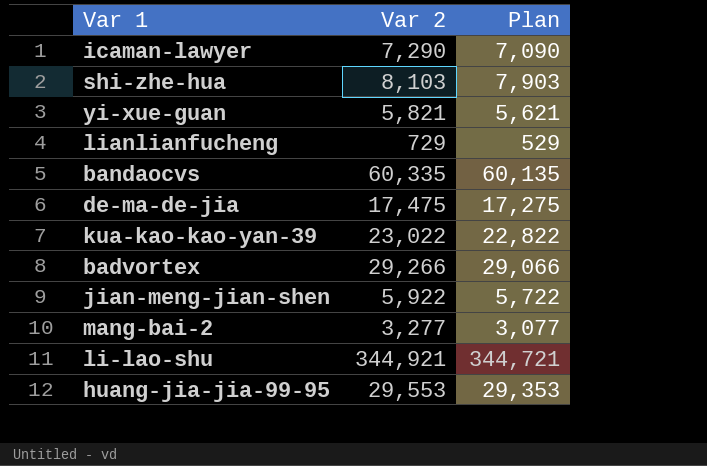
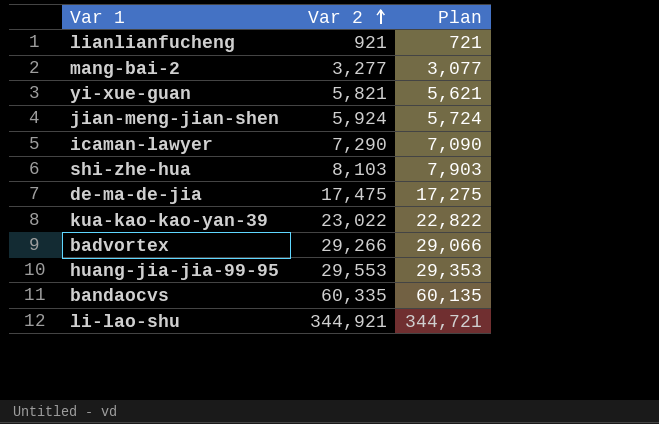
row order: none -> Var 2 ascending
lianlianfucheng | Var 2: 729 -> 921
lianlianfucheng | Plan: 529 -> 721
jian-meng-jian-shen | Var 2: 5,922 -> 5,924
jian-meng-jian-shen | Plan: 5,722 -> 5,724

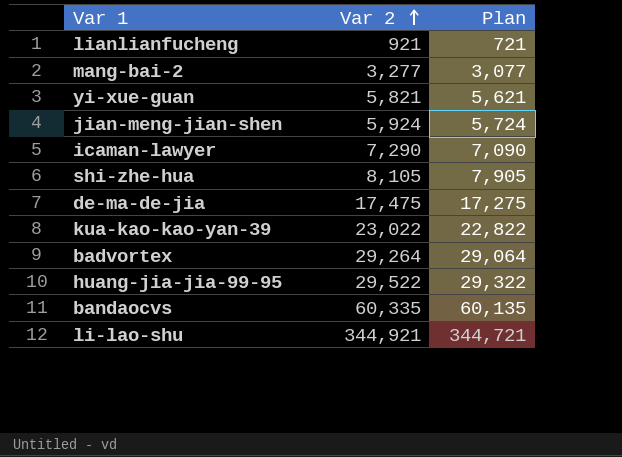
shi-zhe-hua | Var 2: 8,103 -> 8,105
shi-zhe-hua | Plan: 7,903 -> 7,905
badvortex | Var 2: 29,266 -> 29,264
badvortex | Plan: 29,066 -> 29,064
huang-jia-jia-99-95 | Var 2: 29,553 -> 29,522
huang-jia-jia-99-95 | Plan: 29,353 -> 29,322

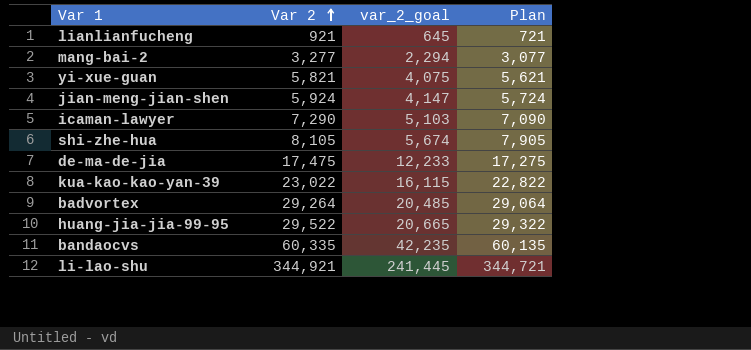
column var_2_goal | formula: none -> [Var 2] * 0.7

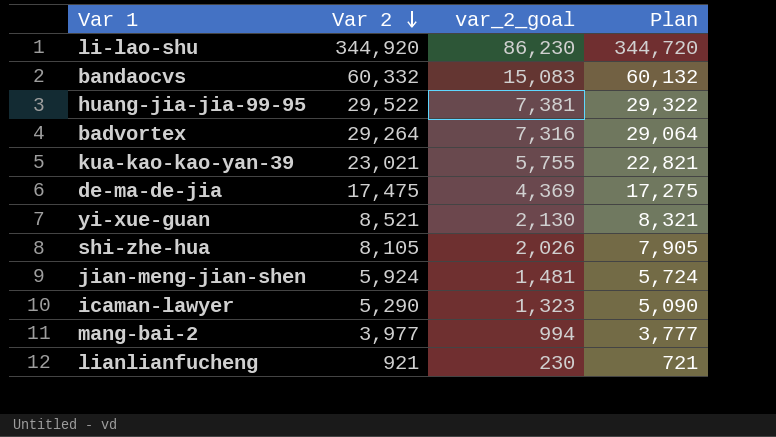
row order: Var 2 ascending -> Var 2 descending
column var_2_goal | formula: [Var 2] * 0.7 -> [Var 2] * 0.25
li-lao-shu | Var 2: 344,921 -> 344,920
li-lao-shu | Plan: 344,721 -> 344,720
bandaocvs | Var 2: 60,335 -> 60,332
bandaocvs | Plan: 60,135 -> 60,132
kua-kao-kao-yan-39 | Var 2: 23,022 -> 23,021
kua-kao-kao-yan-39 | Plan: 22,822 -> 22,821
yi-xue-guan | Var 2: 5,821 -> 8,521
yi-xue-guan | Plan: 5,621 -> 8,321
icaman-lawyer | Var 2: 7,290 -> 5,290
icaman-lawyer | Plan: 7,090 -> 5,090
mang-bai-2 | Var 2: 3,277 -> 3,977
mang-bai-2 | Plan: 3,077 -> 3,777

